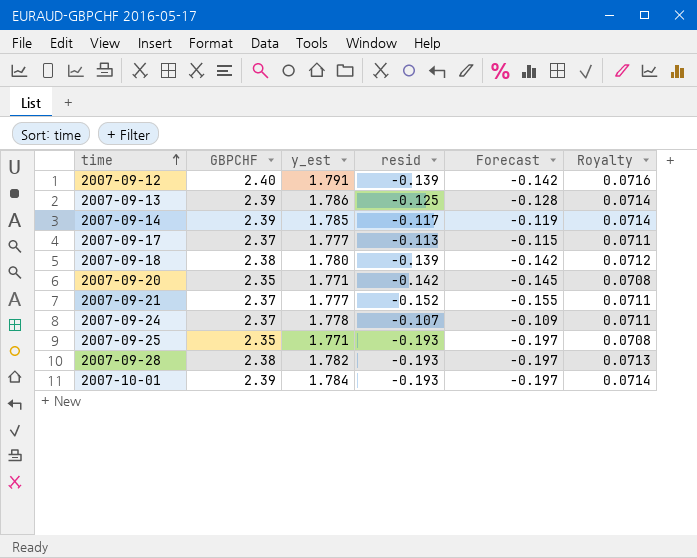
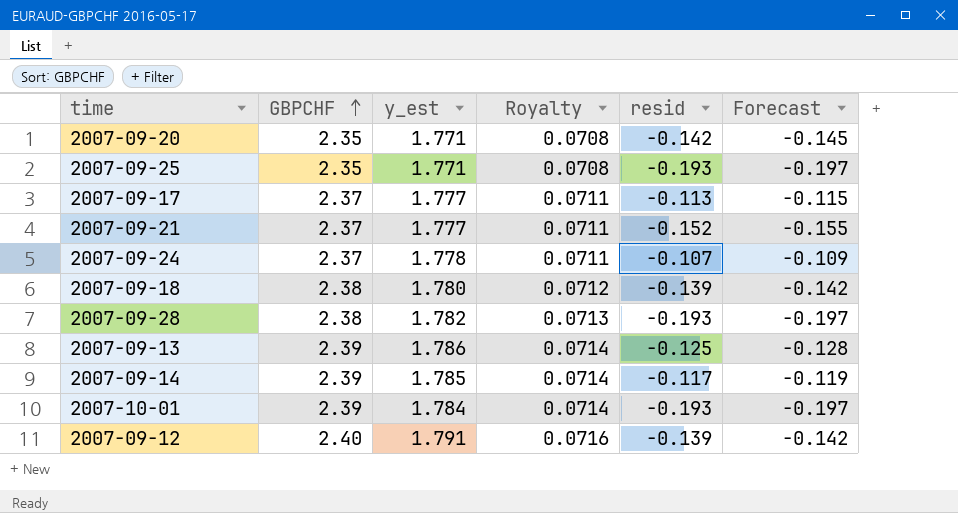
row order: time ascending -> GBPCHF ascending
column Royalty | position: 6 -> 4

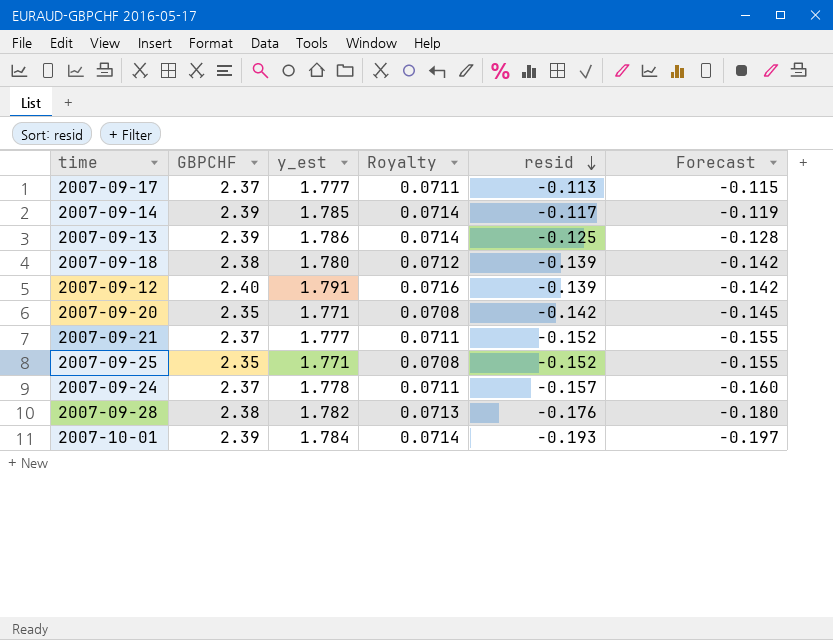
row order: GBPCHF ascending -> resid descending
2007-09-25 | resid: -0.193 -> -0.152
2007-09-25 | Forecast: -0.197 -> -0.155
2007-09-24 | resid: -0.107 -> -0.157
2007-09-24 | Forecast: -0.109 -> -0.160
2007-09-28 | resid: -0.193 -> -0.176
2007-09-28 | Forecast: -0.197 -> -0.180

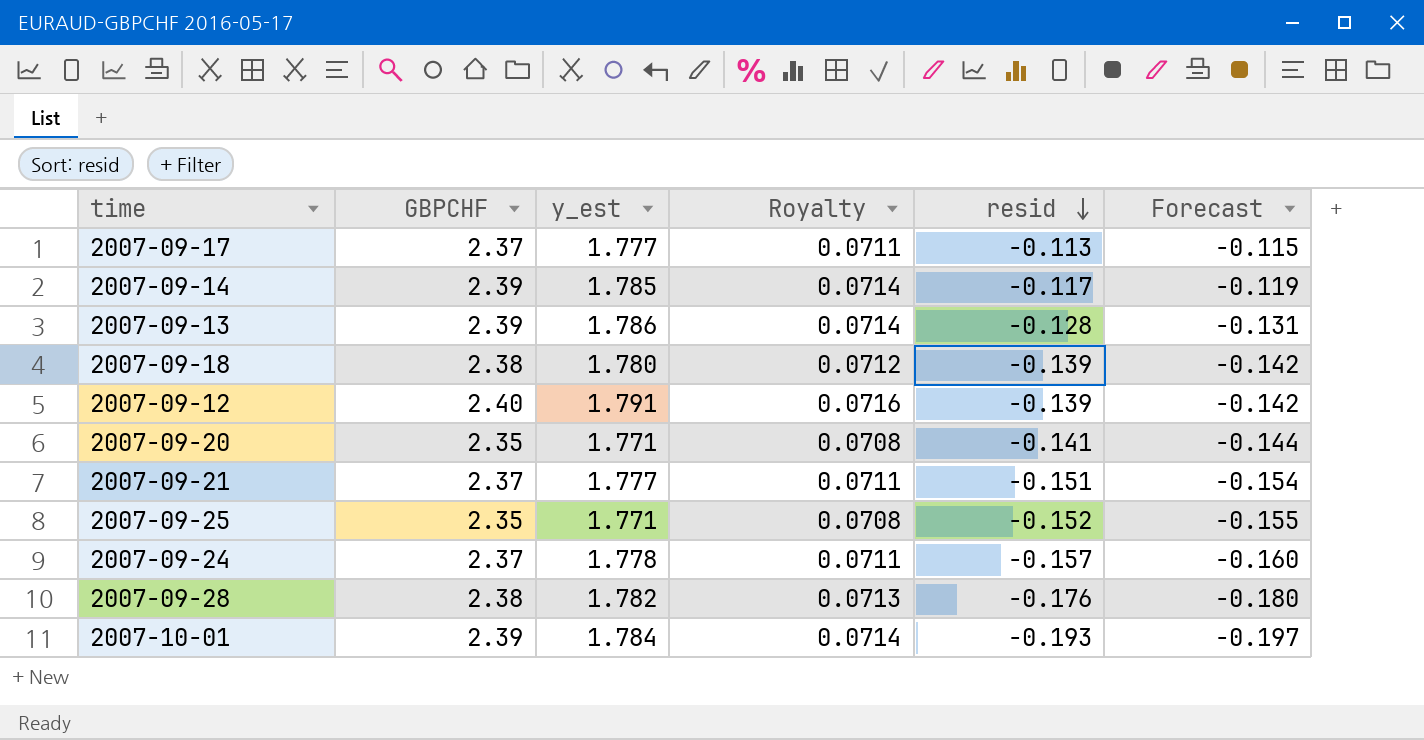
2007-09-13 | resid: -0.125 -> -0.128
2007-09-13 | Forecast: -0.128 -> -0.131
2007-09-20 | resid: -0.142 -> -0.141
2007-09-20 | Forecast: -0.145 -> -0.144
2007-09-21 | resid: -0.152 -> -0.151
2007-09-21 | Forecast: -0.155 -> -0.154

